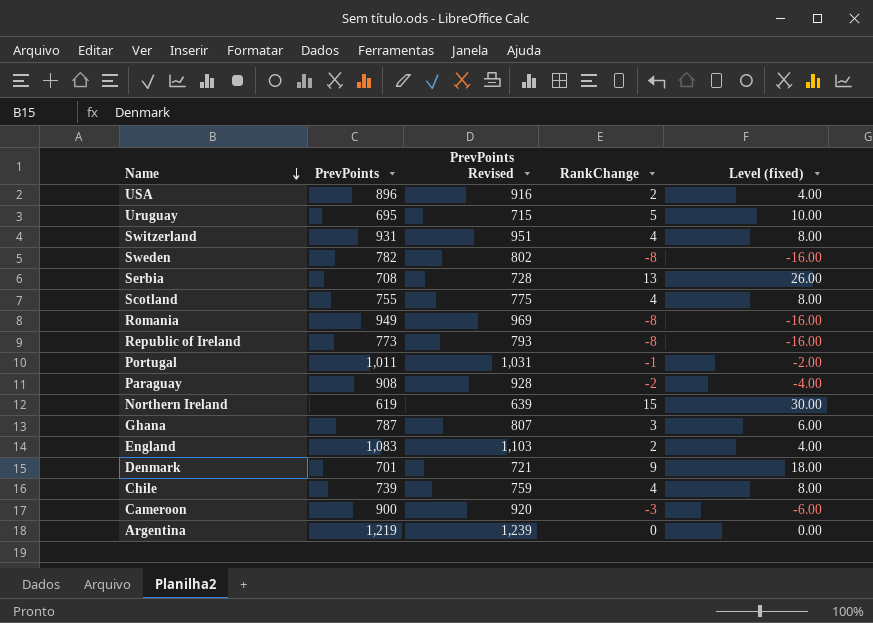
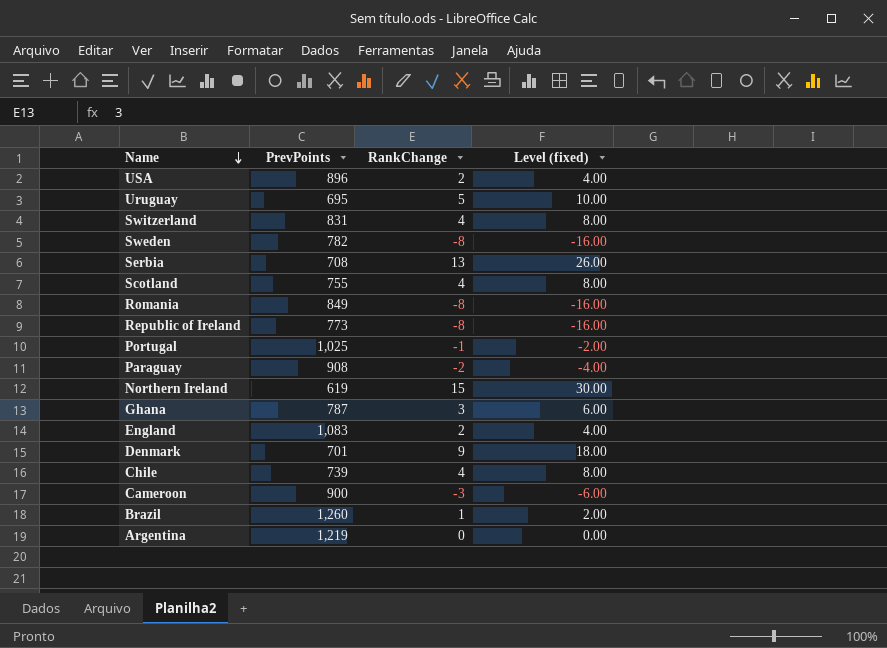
column PrevPoints Revised | formula: [PrevPoints] + 20 -> none
Switzerland | PrevPoints: 931 -> 831
Romania | PrevPoints: 949 -> 849
Portugal | PrevPoints: 1,011 -> 1,025
row Brazil: none -> 1,260 | 1 | 2.00

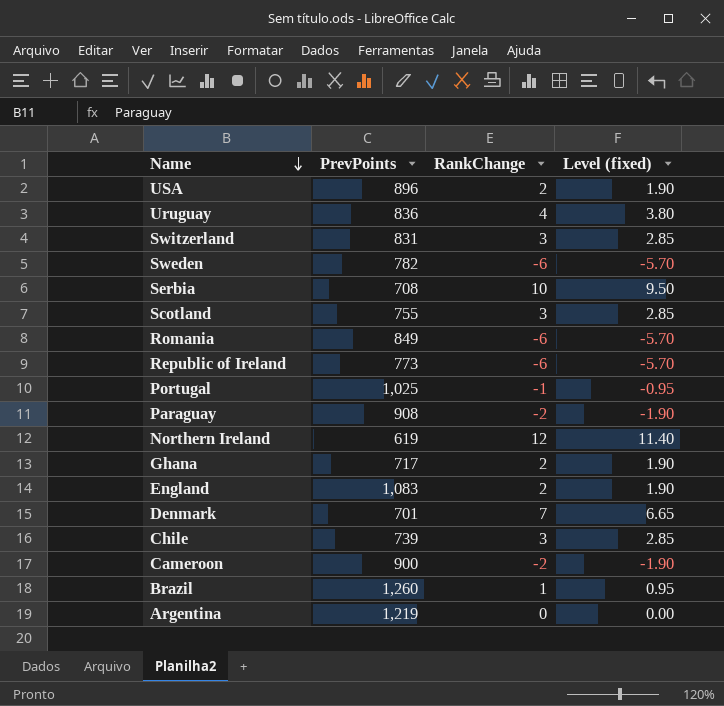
column Level (fixed) | formula: [RankChange] * 2 -> [RankChange] * 0.95
Uruguay | PrevPoints: 695 -> 836
Uruguay | RankChange: 5 -> 4
Switzerland | RankChange: 4 -> 3
Sweden | RankChange: -8 -> -6
Serbia | RankChange: 13 -> 10
Scotland | RankChange: 4 -> 3
Romania | RankChange: -8 -> -6
Republic of Ireland | RankChange: -8 -> -6
Northern Ireland | RankChange: 15 -> 12
Ghana | PrevPoints: 787 -> 717
Ghana | RankChange: 3 -> 2
Denmark | RankChange: 9 -> 7
Chile | RankChange: 4 -> 3
Cameroon | RankChange: -3 -> -2

